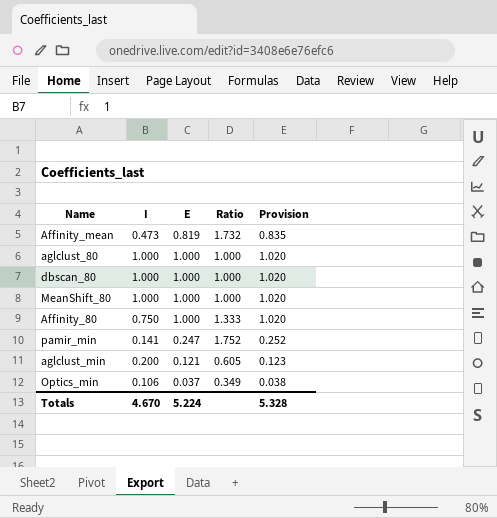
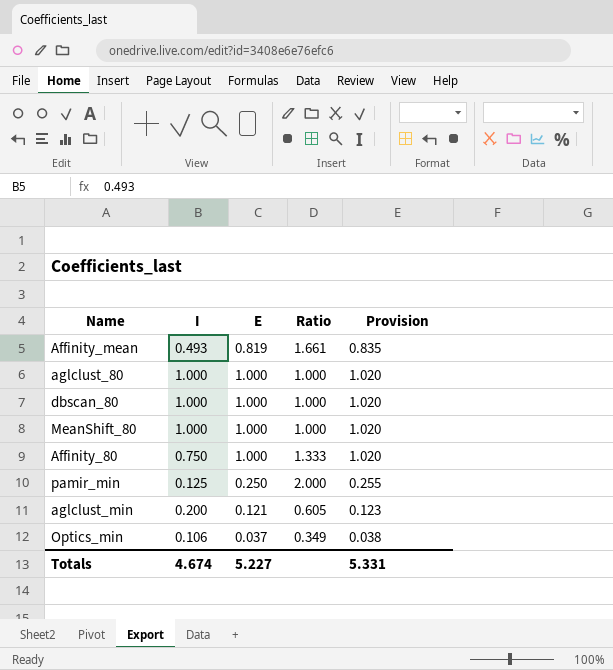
Affinity_mean | I: 0.473 -> 0.493
Affinity_mean | Ratio: 1.732 -> 1.661
pamir_min | I: 0.141 -> 0.125
pamir_min | E: 0.247 -> 0.250
pamir_min | Ratio: 1.752 -> 2.000
pamir_min | Provision: 0.252 -> 0.255
Totals | I: 4.670 -> 4.674
Totals | E: 5.224 -> 5.227
Totals | Provision: 5.328 -> 5.331

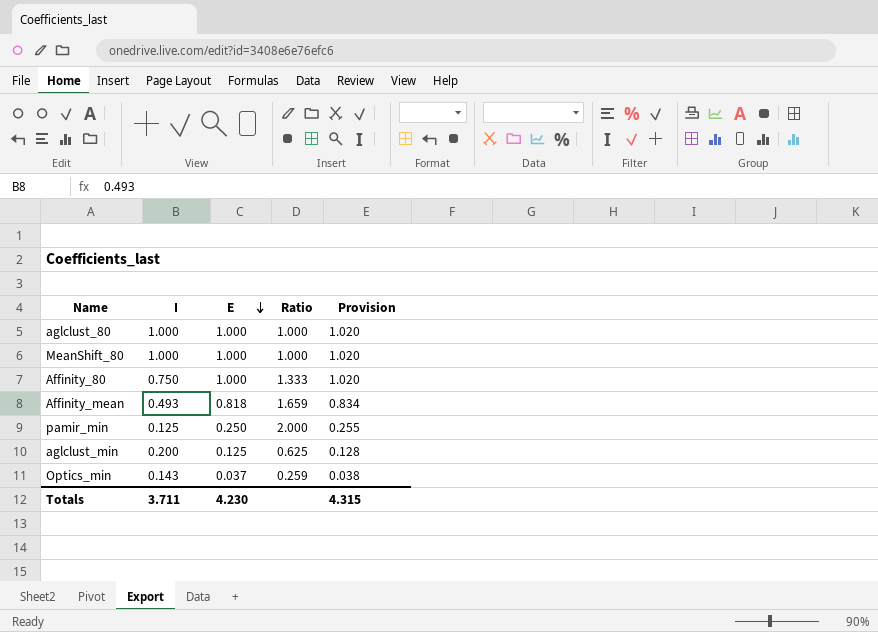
row order: none -> E descending
row dbscan_80: 1.000 | 1.000 | 1.000 | 1.020 -> none
Affinity_mean | E: 0.819 -> 0.818
Affinity_mean | Ratio: 1.661 -> 1.659
Affinity_mean | Provision: 0.835 -> 0.834
aglclust_min | E: 0.121 -> 0.125
aglclust_min | Ratio: 0.605 -> 0.625
aglclust_min | Provision: 0.123 -> 0.128
Optics_min | I: 0.106 -> 0.143
Optics_min | Ratio: 0.349 -> 0.259
Totals | I: 4.674 -> 3.711
Totals | E: 5.227 -> 4.230
Totals | Provision: 5.331 -> 4.315

